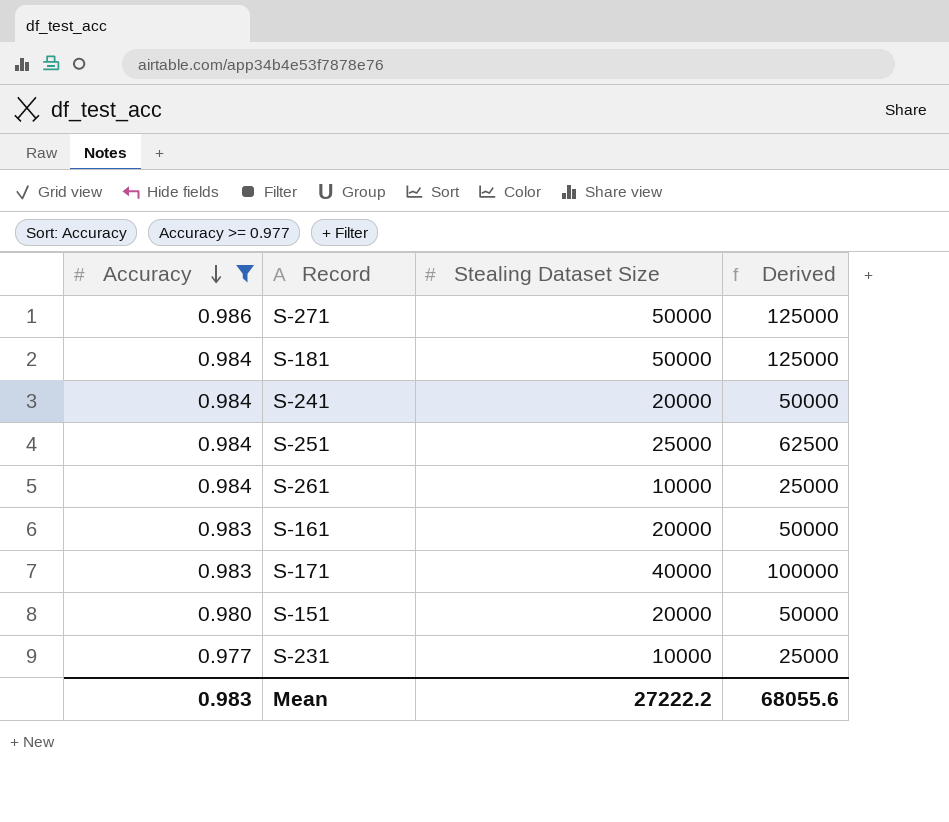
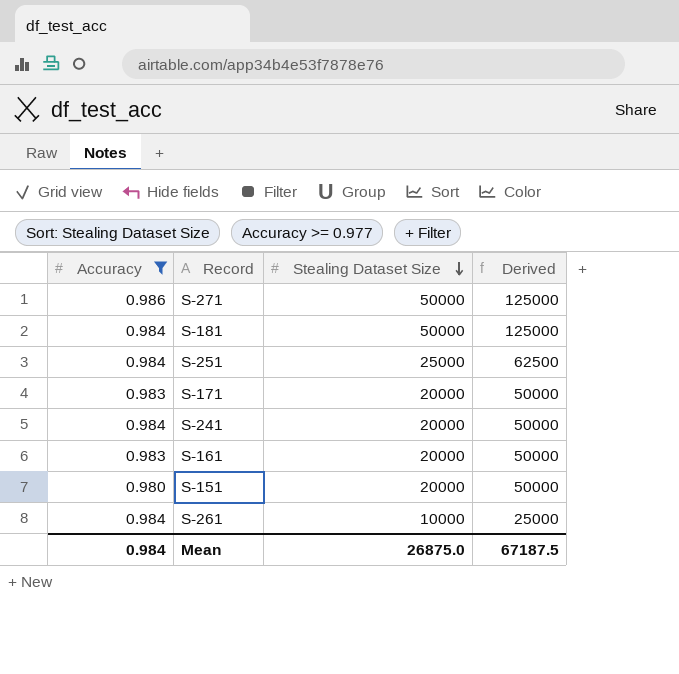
row order: Accuracy descending -> Stealing Dataset Size descending
row S-231: 0.977 | 10000 | 25000 -> none
S-171 | Stealing Dataset Size: 40000 -> 20000
S-171 | Derived: 100000 -> 50000
Mean | Accuracy: 0.983 -> 0.984
Mean | Stealing Dataset Size: 27222.2 -> 26875.0
Mean | Derived: 68055.6 -> 67187.5

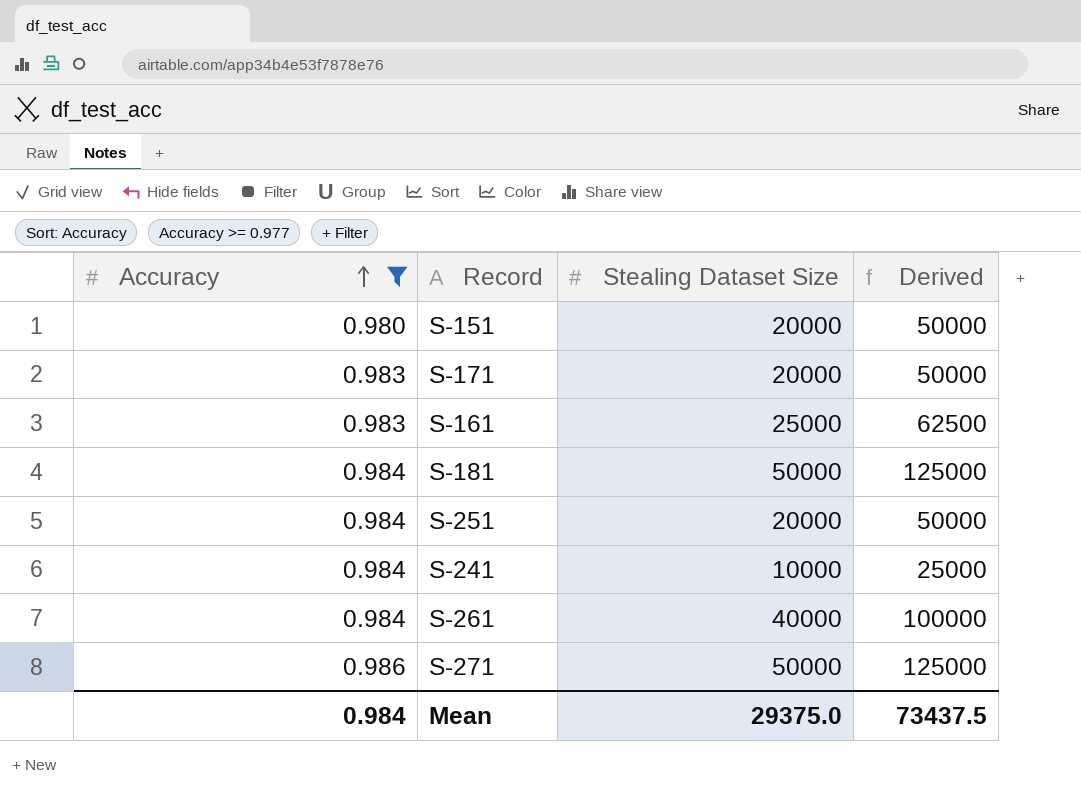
row order: Stealing Dataset Size descending -> Accuracy ascending
S-161 | Stealing Dataset Size: 20000 -> 25000
S-161 | Derived: 50000 -> 62500
S-251 | Stealing Dataset Size: 25000 -> 20000
S-251 | Derived: 62500 -> 50000
S-241 | Stealing Dataset Size: 20000 -> 10000
S-241 | Derived: 50000 -> 25000
S-261 | Stealing Dataset Size: 10000 -> 40000
S-261 | Derived: 25000 -> 100000
Mean | Stealing Dataset Size: 26875.0 -> 29375.0
Mean | Derived: 67187.5 -> 73437.5

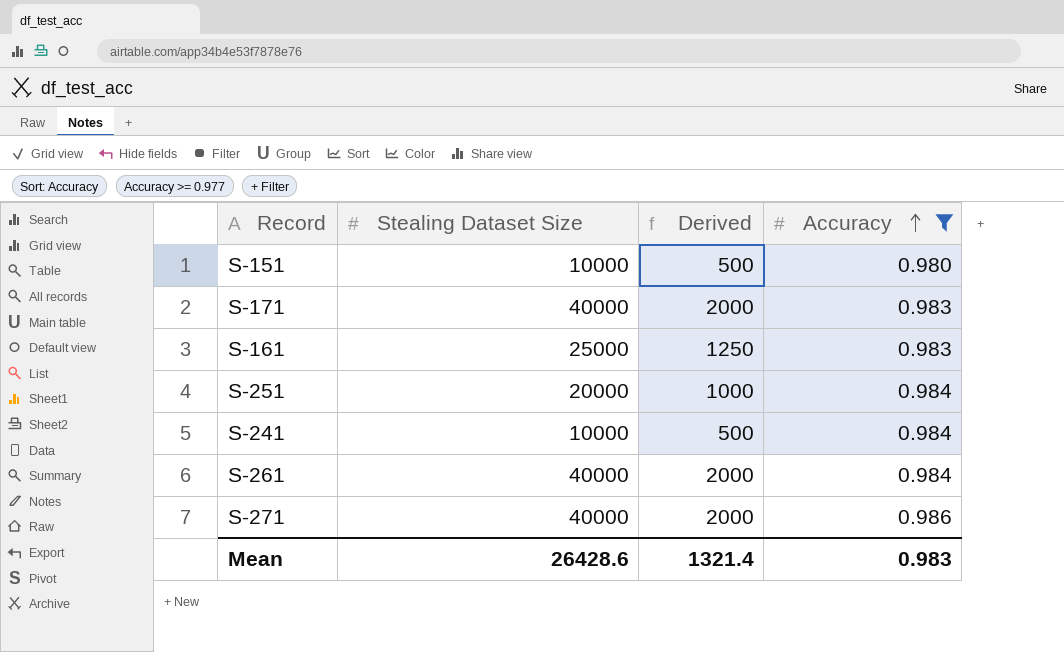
column Derived | formula: [Stealing Dataset Size] * 2.5 -> [Stealing Dataset Size] * 0.05
column Accuracy | position: 1 -> 4
row S-181: 0.984 | 50000 | 125000 -> none
S-151 | Stealing Dataset Size: 20000 -> 10000
S-171 | Stealing Dataset Size: 20000 -> 40000
S-271 | Stealing Dataset Size: 50000 -> 40000
Mean | Stealing Dataset Size: 29375.0 -> 26428.6
Mean | Derived: 73437.5 -> 1321.4
Mean | Accuracy: 0.984 -> 0.983

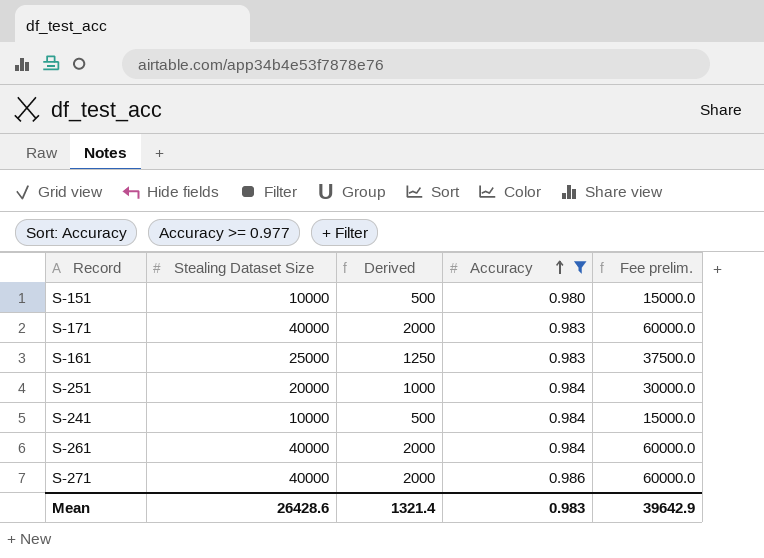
column Fee prelim. | formula: none -> [Stealing Dataset Size] * 1.5

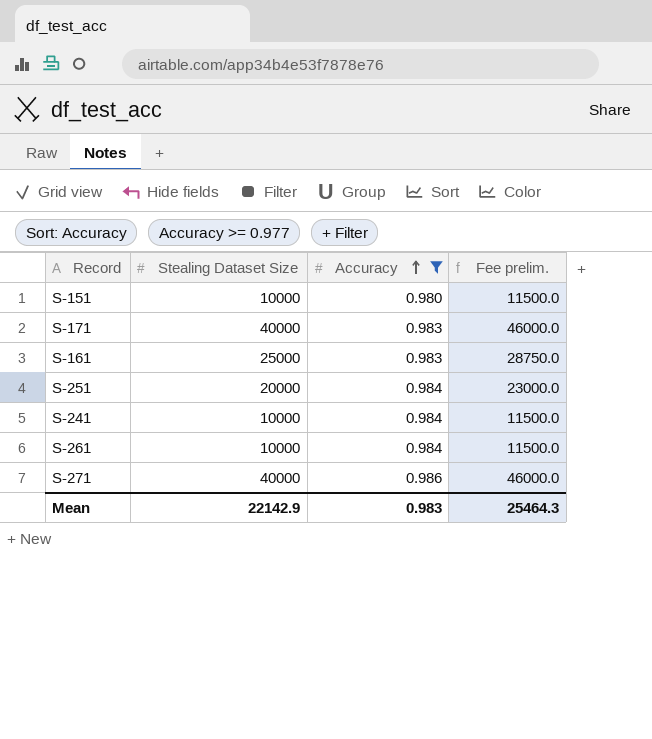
column Derived | formula: [Stealing Dataset Size] * 0.05 -> none
column Fee prelim. | formula: [Stealing Dataset Size] * 1.5 -> [Stealing Dataset Size] * 1.15
S-261 | Stealing Dataset Size: 40000 -> 10000
Mean | Stealing Dataset Size: 26428.6 -> 22142.9
Mean | Fee prelim.: 39642.9 -> 25464.3

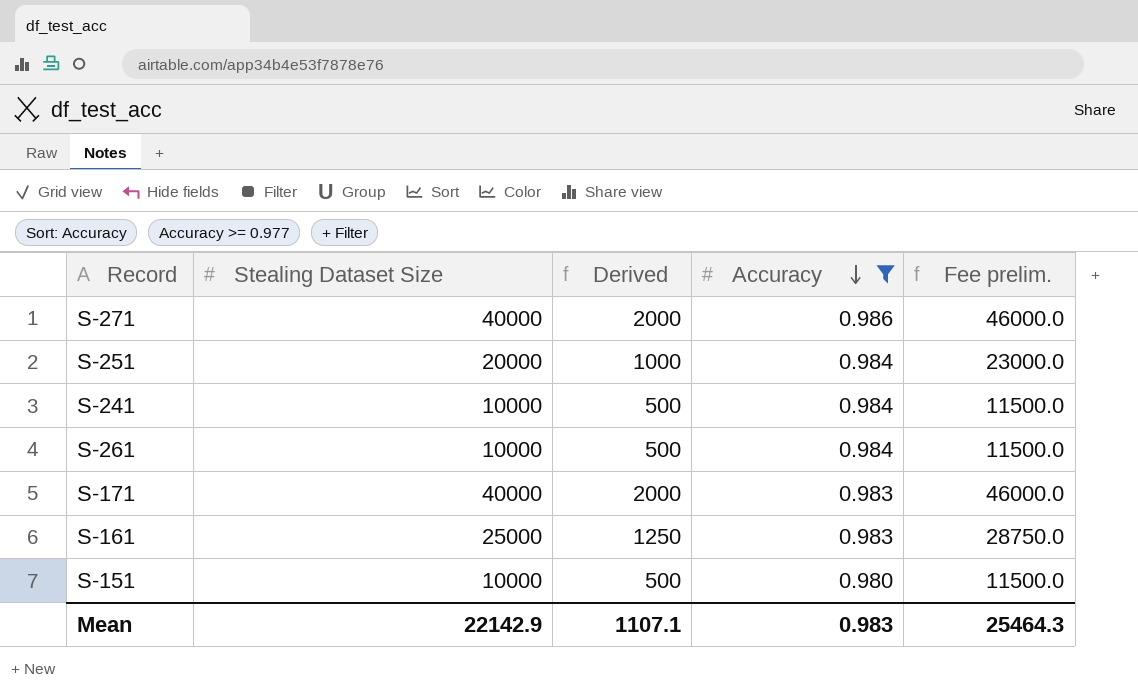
row order: Accuracy ascending -> Accuracy descending
column Derived | formula: none -> [Stealing Dataset Size] * 0.05

